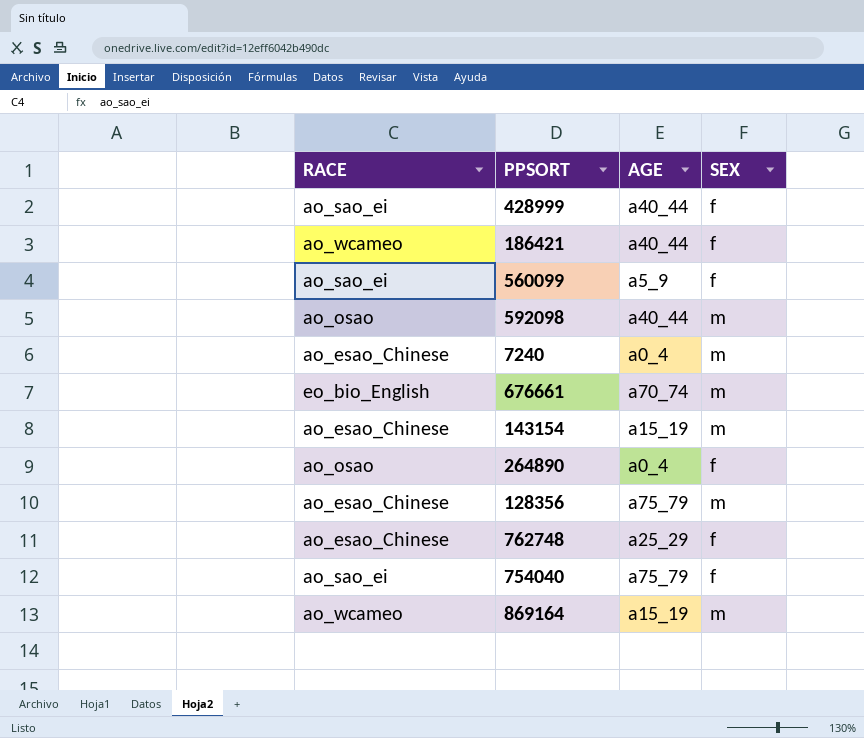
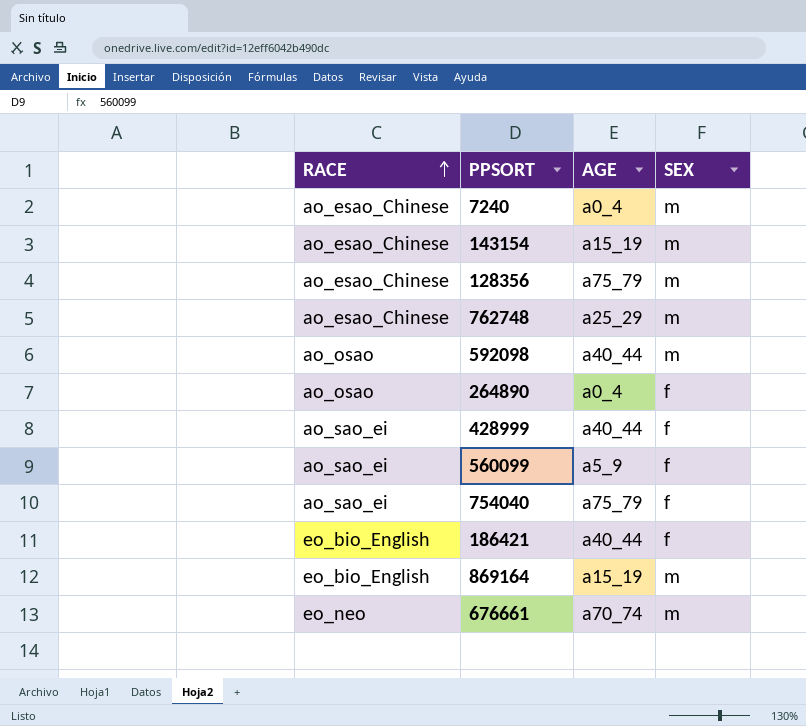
row order: none -> RACE ascending
762748 | SEX: f -> m
186421 | RACE: ao_wcameo -> eo_bio_English
869164 | RACE: ao_wcameo -> eo_bio_English
676661 | RACE: eo_bio_English -> eo_neo

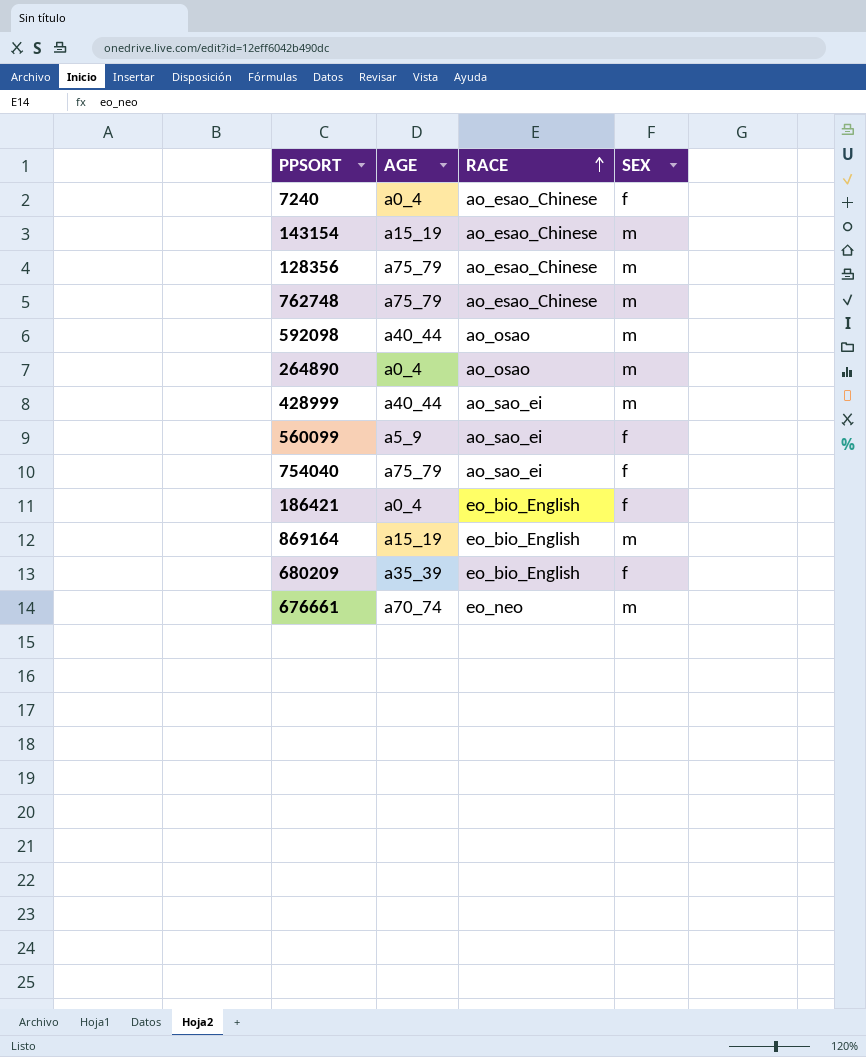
column RACE | position: 1 -> 3
7240 | SEX: m -> f
762748 | AGE: a25_29 -> a75_79
264890 | SEX: f -> m
428999 | SEX: f -> m
186421 | AGE: a40_44 -> a0_4
row 680209: none -> a35_39 | eo_bio_English | f

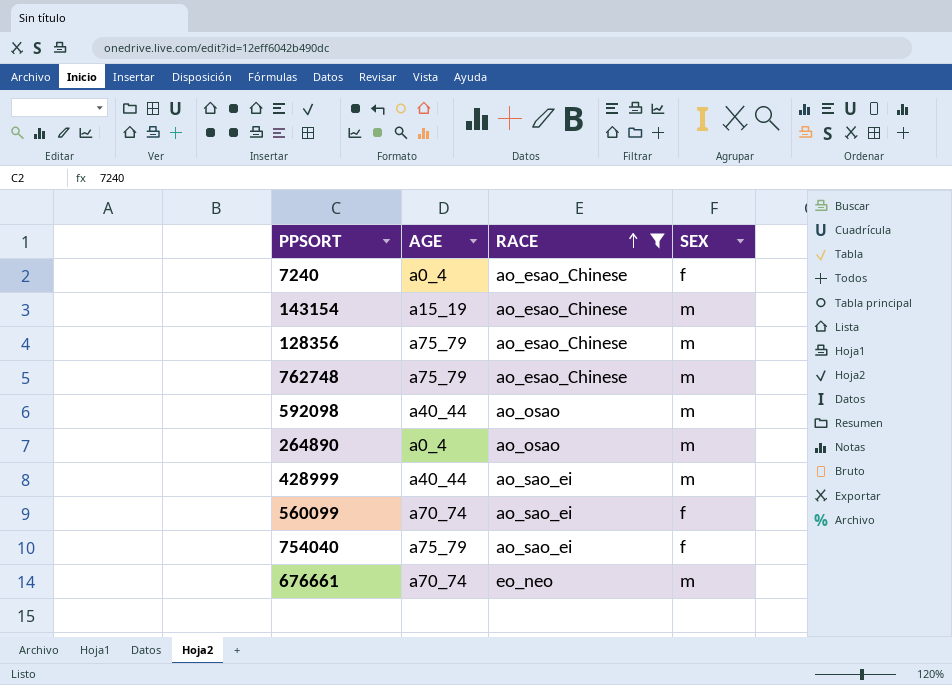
filter: none -> RACE != eo_bio_English
560099 | AGE: a5_9 -> a70_74

